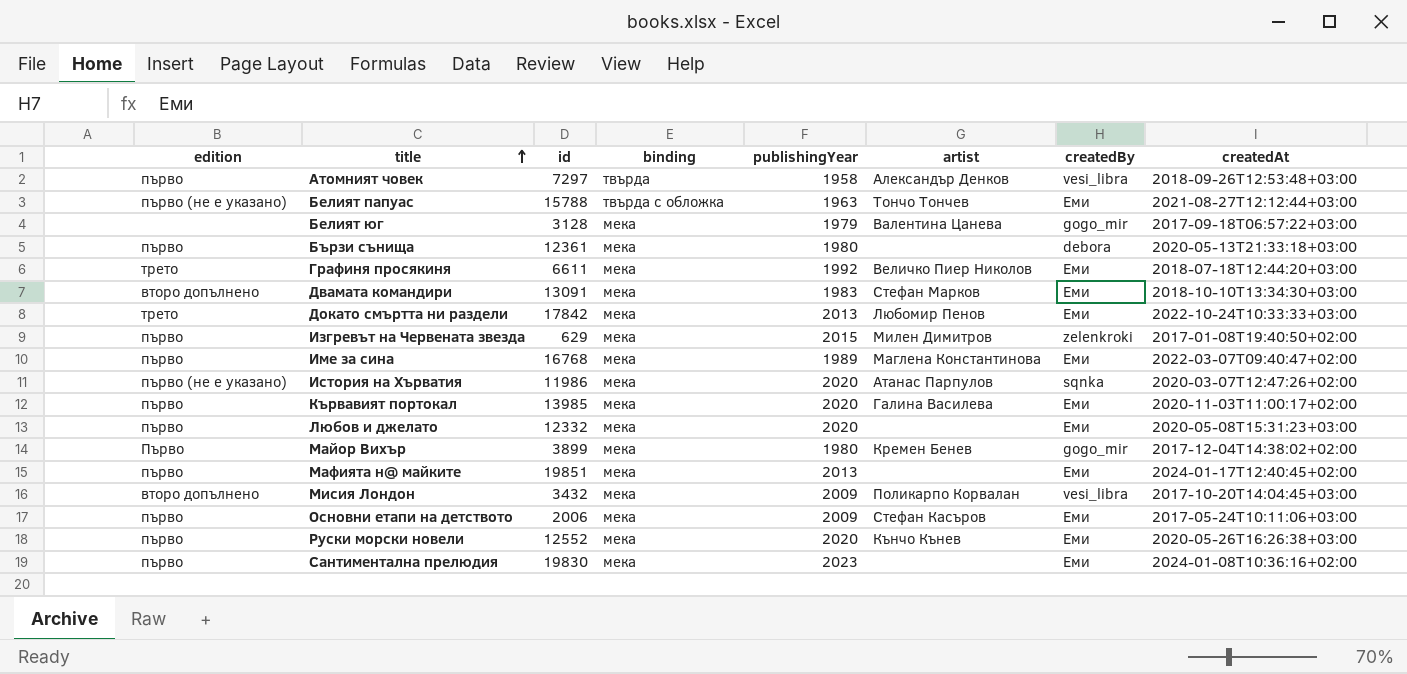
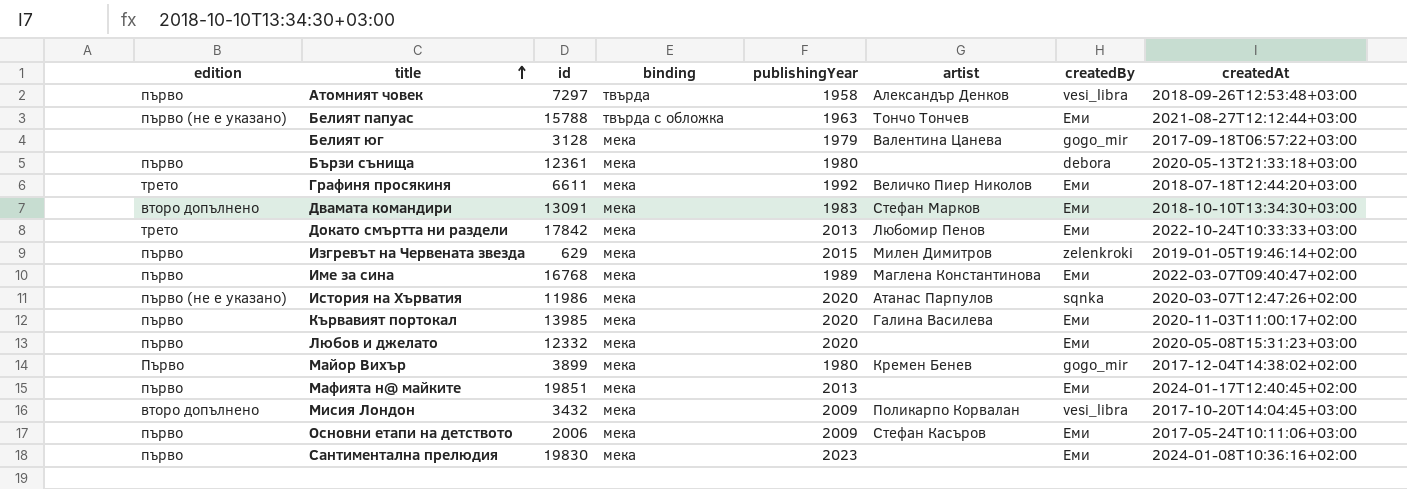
row Руски морски новели: първо | 12552 | мека | 2020 | Кънчо Кънев | Еми | 2020-05-26T16:26:38+03:00 -> none
Изгревът на Червената звезда | createdAt: 2017-01-08T19:40:50+02:00 -> 2019-01-05T19:46:14+02:00

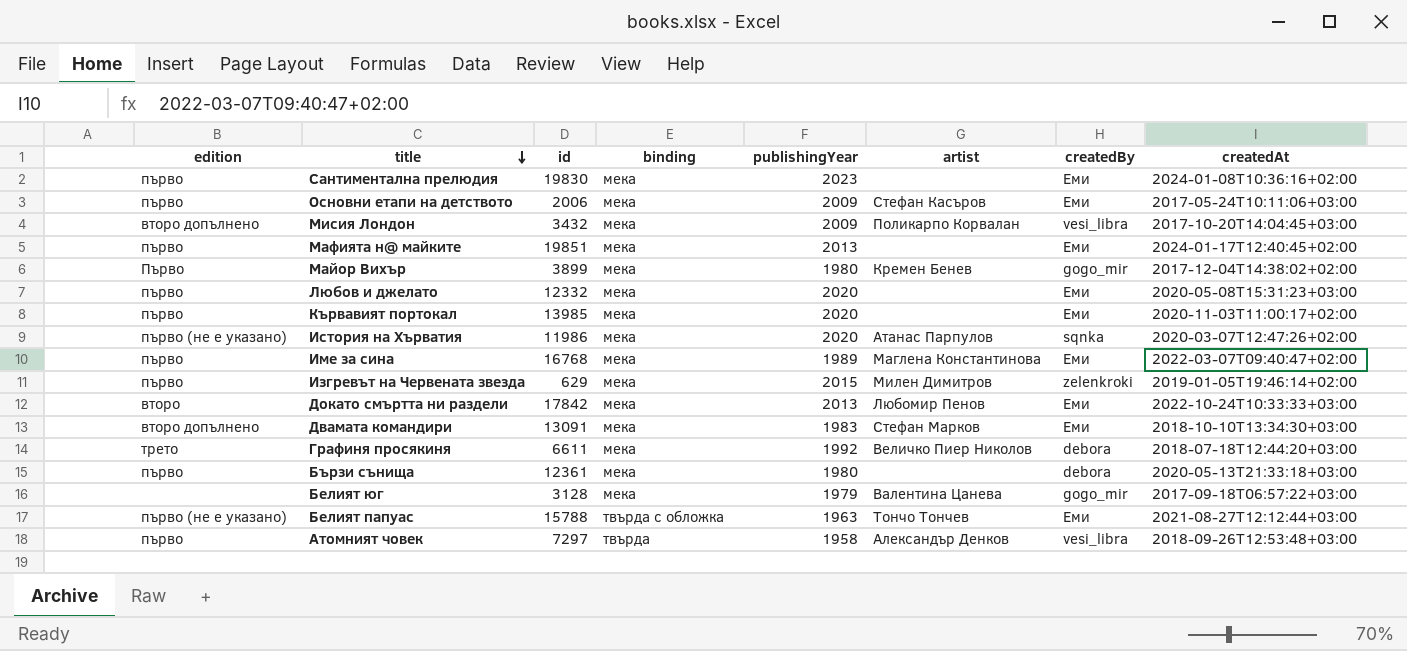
row order: title ascending -> title descending
Кървавият портокал | artist: Галина Василева -> none
Докато смъртта ни раздели | edition: трето -> второ
Графиня просякиня | createdBy: Еми -> debora

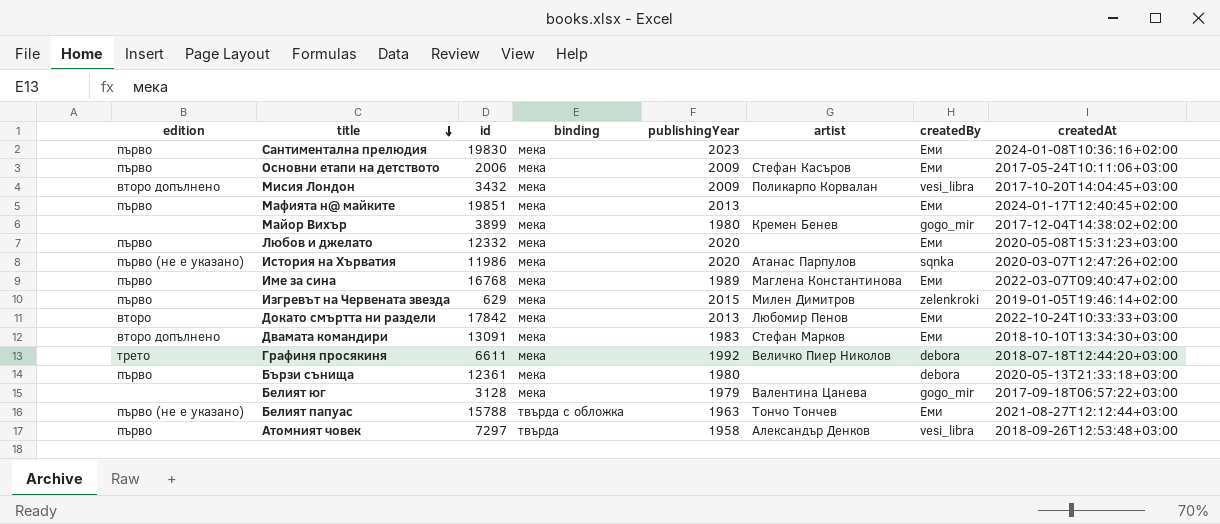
row Кървавият портокал: първо | 13985 | мека | 2020 | none | Еми | 2020-11-03T11:00:17+02:00 -> none
Майор Вихър | edition: Първо -> none

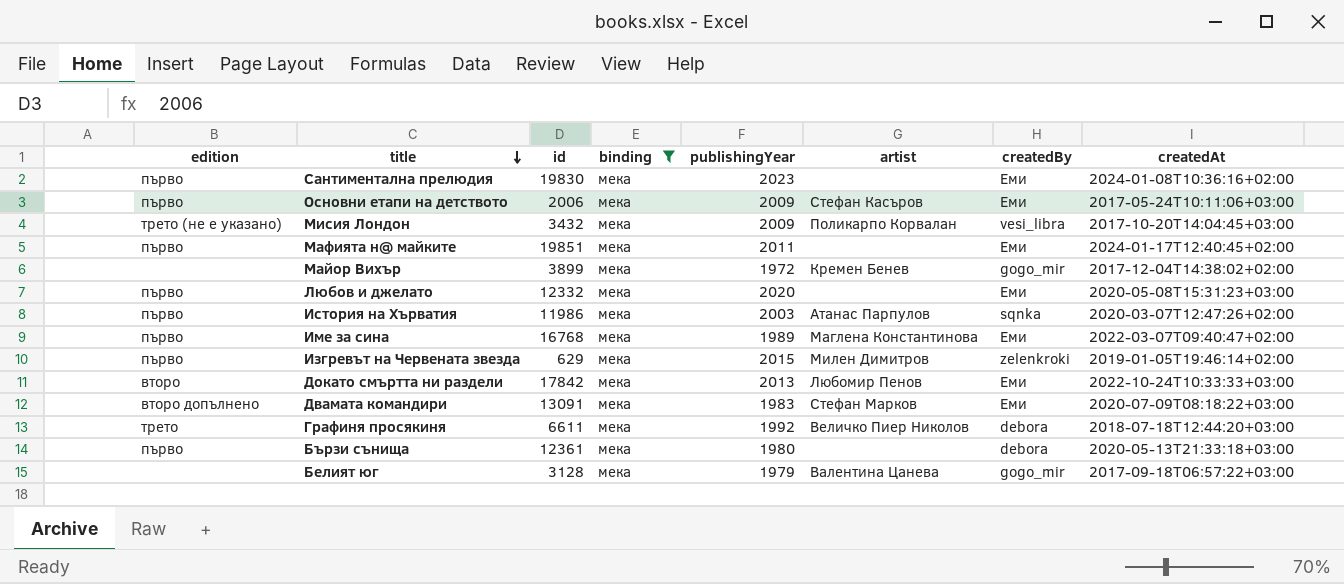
filter: none -> binding = мека
Мисия Лондон | edition: второ допълнено -> трето (не е указано)
Мафията н@ майките | publishingYear: 2013 -> 2011
Майор Вихър | publishingYear: 1980 -> 1972
История на Хърватия | edition: първо (не е указано) -> първо
История на Хърватия | publishingYear: 2020 -> 2003
Двамата командири | createdAt: 2018-10-10T13:34:30+03:00 -> 2020-07-09T08:18:22+03:00

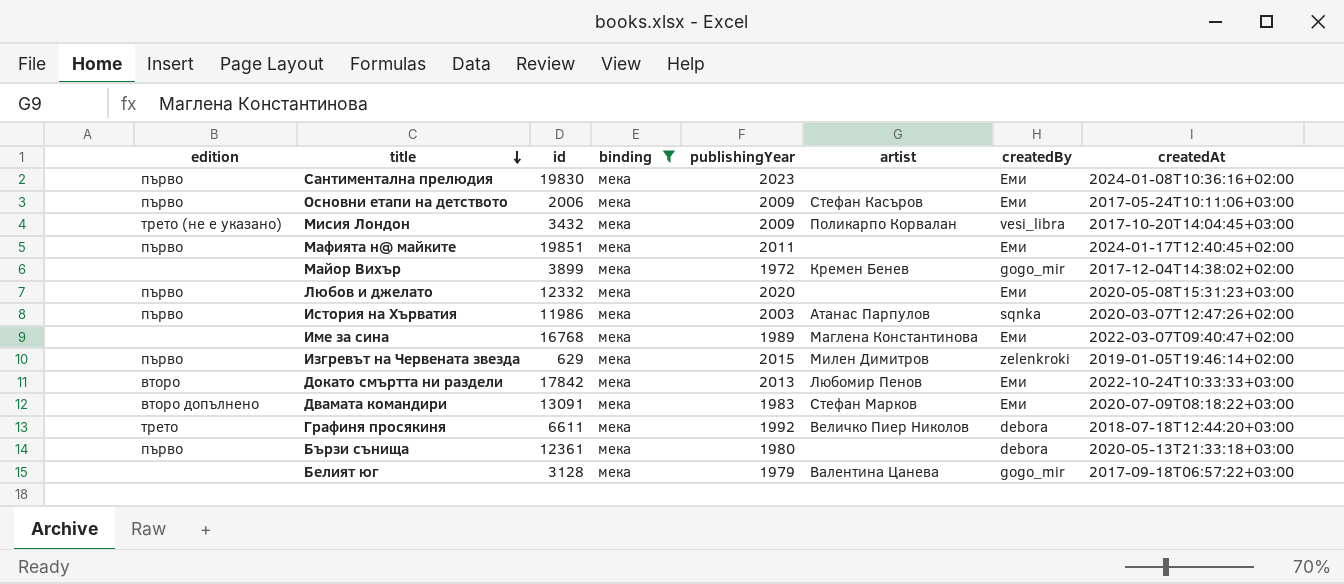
Име за сина | edition: първо -> none

